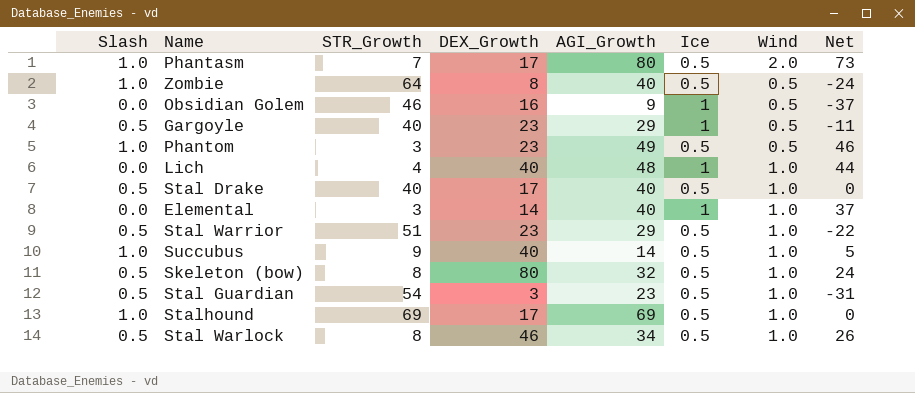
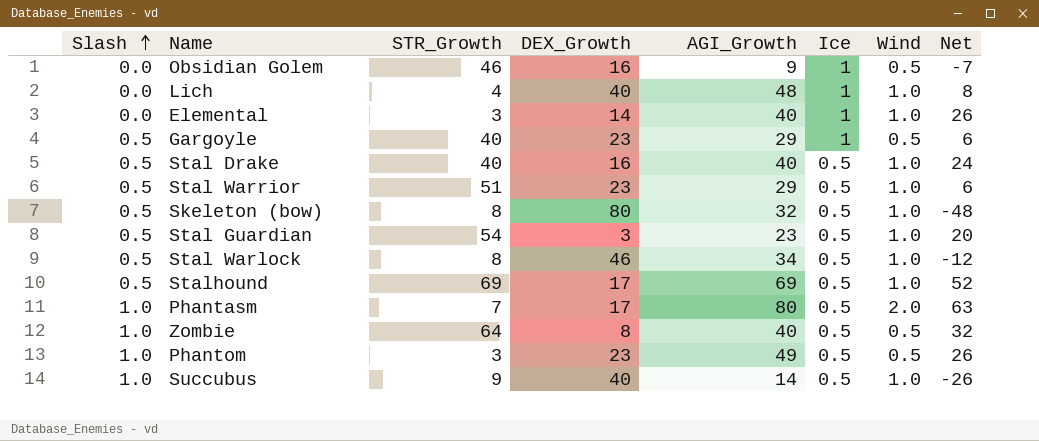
row order: none -> Slash ascending
column Net | formula: [AGI_Growth] - [STR_Growth] -> [AGI_Growth] - [DEX_Growth]
Stal Drake | DEX_Growth: 17 -> 16
Stalhound | Slash: 1.0 -> 0.5

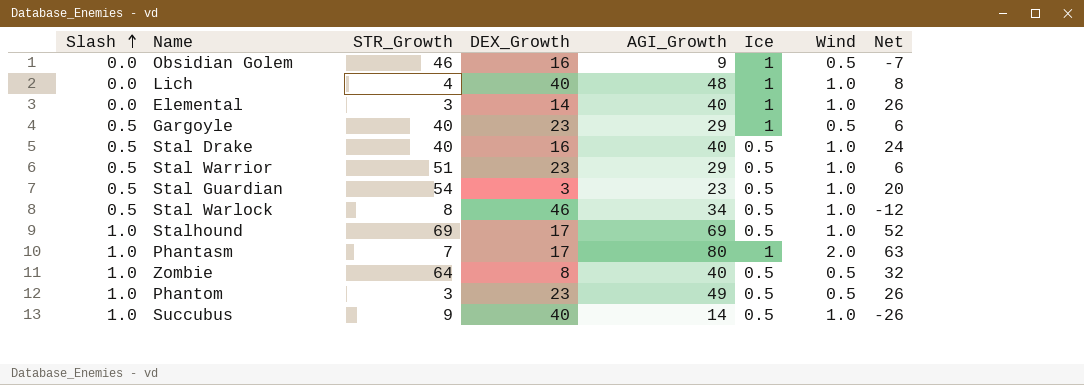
row Skeleton (bow): 0.5 | 8 | 80 | 32 | 0.5 | 1.0 | -48 -> none
Stalhound | Slash: 0.5 -> 1.0
Phantasm | Ice: 0.5 -> 1

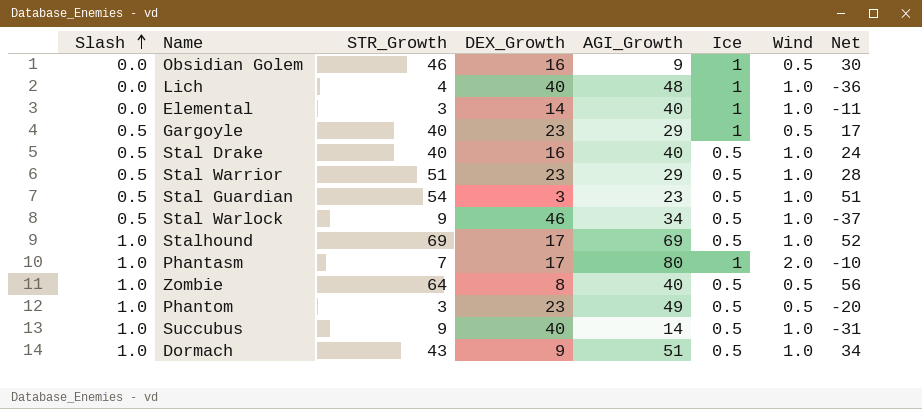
column Net | formula: [AGI_Growth] - [DEX_Growth] -> [STR_Growth] - [DEX_Growth]
Stal Warlock | STR_Growth: 8 -> 9
row Dormach: none -> 1.0 | 43 | 9 | 51 | 0.5 | 1.0 | 34

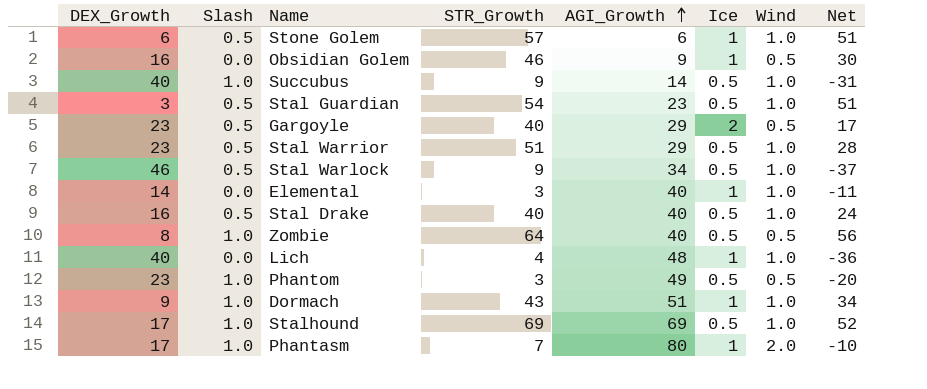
row order: Slash ascending -> AGI_Growth ascending
column DEX_Growth | position: 4 -> 1
row Stone Golem: none -> 6 | 0.5 | 57 | 6 | 1 | 1.0 | 51
Gargoyle | Ice: 1 -> 2
Dormach | Ice: 0.5 -> 1

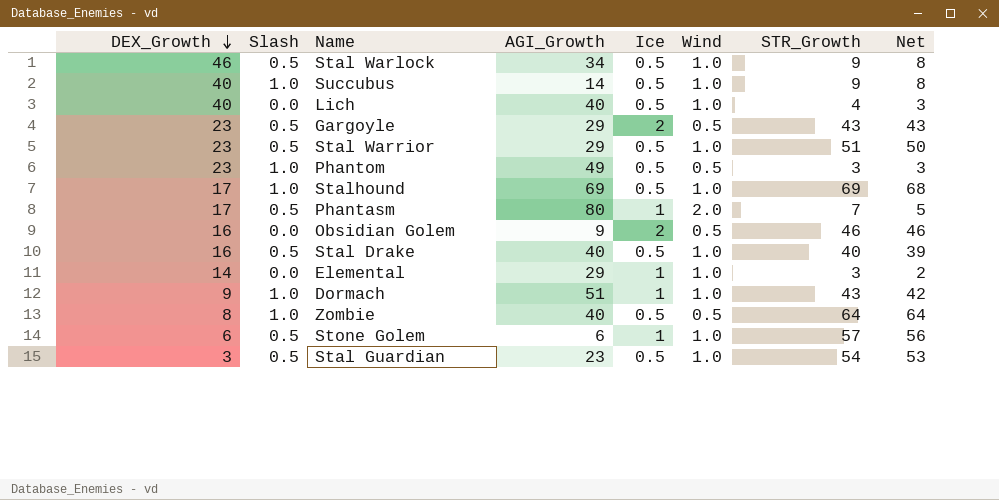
row order: AGI_Growth ascending -> DEX_Growth descending
column STR_Growth | position: 4 -> 7
column Net | formula: [STR_Growth] - [DEX_Growth] -> [STR_Growth] - [Wind]
Lich | AGI_Growth: 48 -> 40
Lich | Ice: 1 -> 0.5
Gargoyle | STR_Growth: 40 -> 43
Phantasm | Slash: 1.0 -> 0.5
Obsidian Golem | Ice: 1 -> 2
Elemental | AGI_Growth: 40 -> 29

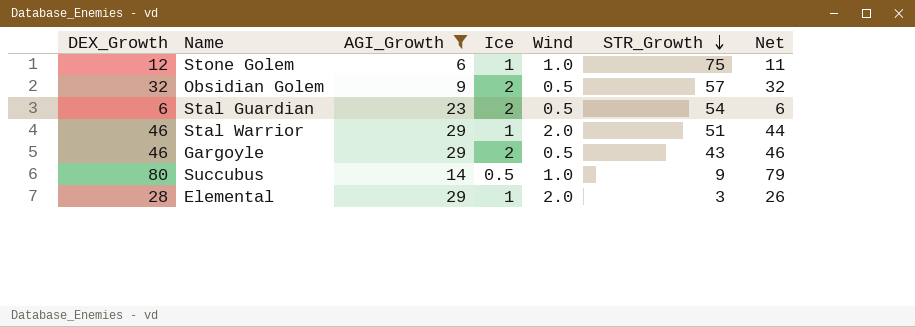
filter: none -> AGI_Growth <= 29
row order: DEX_Growth descending -> STR_Growth descending
column Slash | position: 2 -> none
column Net | formula: [STR_Growth] - [Wind] -> [DEX_Growth] - [Wind]
Stone Golem | DEX_Growth: 6 -> 12
Stone Golem | STR_Growth: 57 -> 75
Obsidian Golem | DEX_Growth: 16 -> 32
Obsidian Golem | STR_Growth: 46 -> 57
Stal Guardian | DEX_Growth: 3 -> 6
Stal Guardian | Ice: 0.5 -> 2
Stal Guardian | Wind: 1.0 -> 0.5
Stal Warrior | DEX_Growth: 23 -> 46
Stal Warrior | Ice: 0.5 -> 1
Stal Warrior | Wind: 1.0 -> 2.0
Gargoyle | DEX_Growth: 23 -> 46
Succubus | DEX_Growth: 40 -> 80
Elemental | DEX_Growth: 14 -> 28
Elemental | Wind: 1.0 -> 2.0

